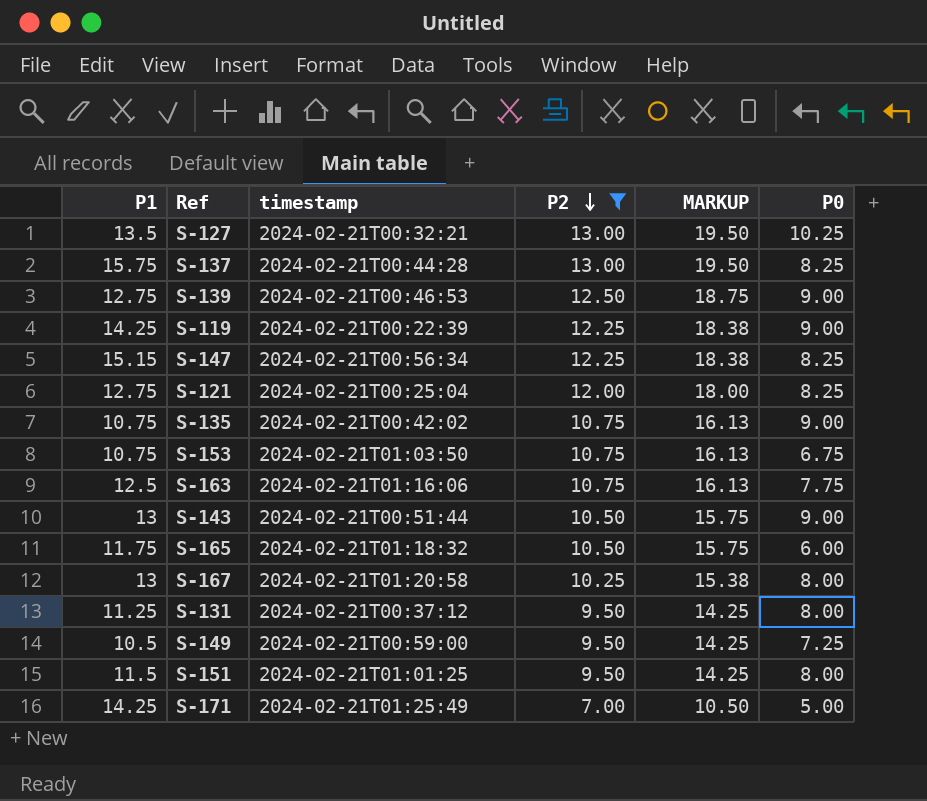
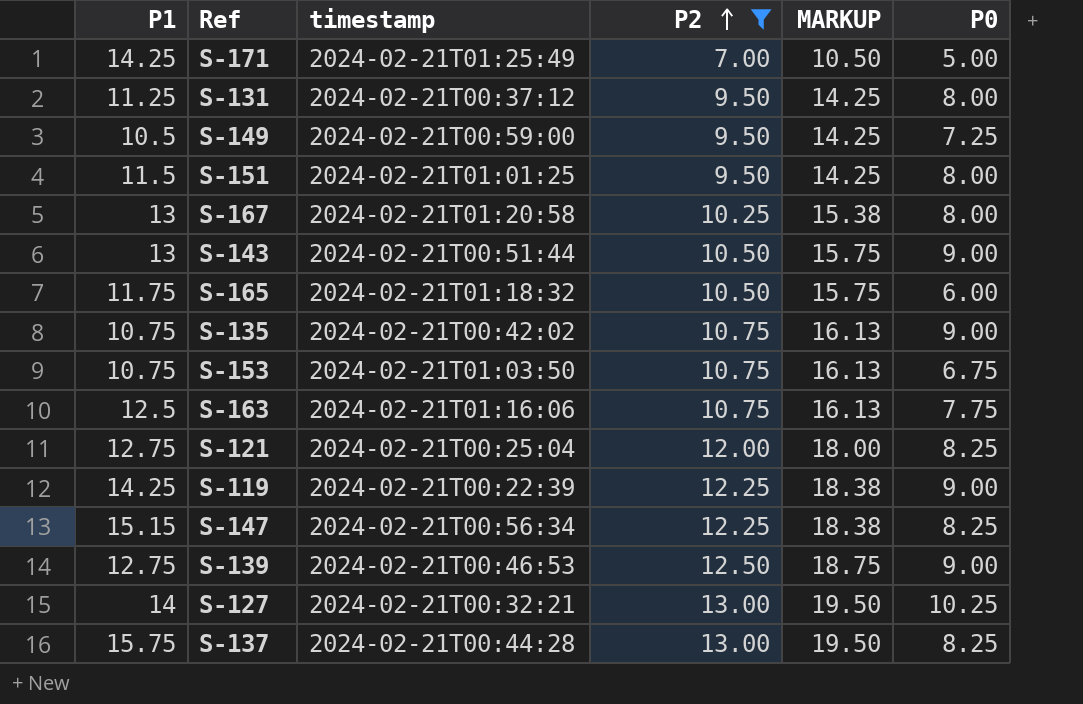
row order: P2 descending -> P2 ascending
S-127 | P1: 13.5 -> 14

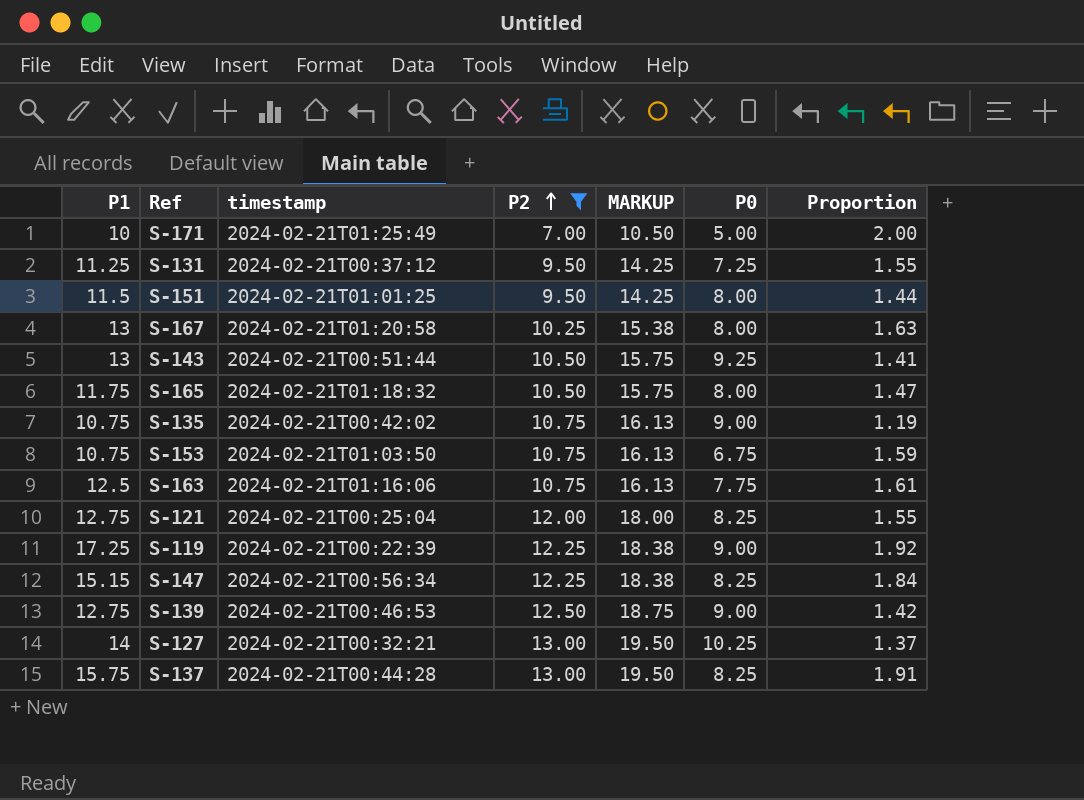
column Proportion | formula: none -> [P1] / [P0]
row S-149: 10.5 | 2024-02-21T00:59:00 | 9.50 | 14.25 | 7.25 -> none
S-171 | P1: 14.25 -> 10
S-131 | P0: 8.00 -> 7.25
S-143 | P0: 9.00 -> 9.25
S-165 | P0: 6.00 -> 8.00
S-119 | P1: 14.25 -> 17.25

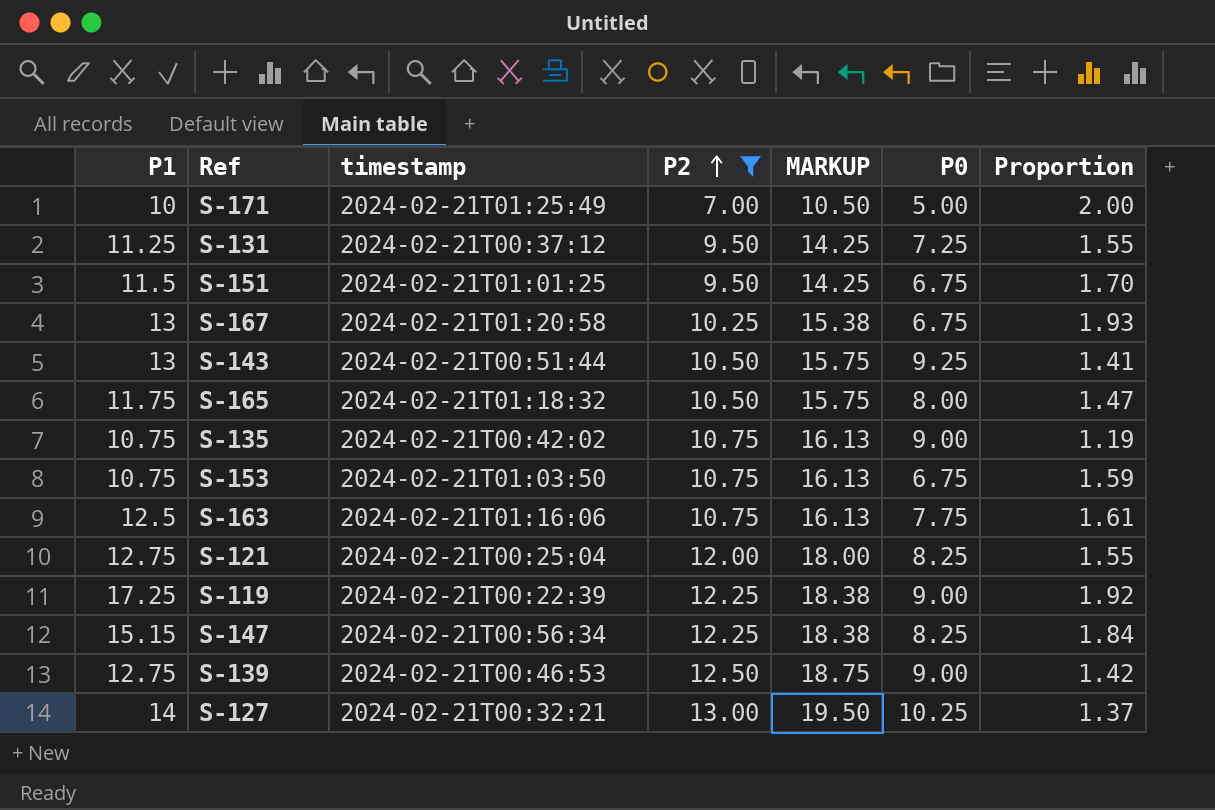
row S-137: 15.75 | 2024-02-21T00:44:28 | 13.00 | 19.50 | 8.25 | 1.91 -> none
S-151 | P0: 8.00 -> 6.75
S-151 | Proportion: 1.44 -> 1.70
S-167 | P0: 8.00 -> 6.75
S-167 | Proportion: 1.63 -> 1.93

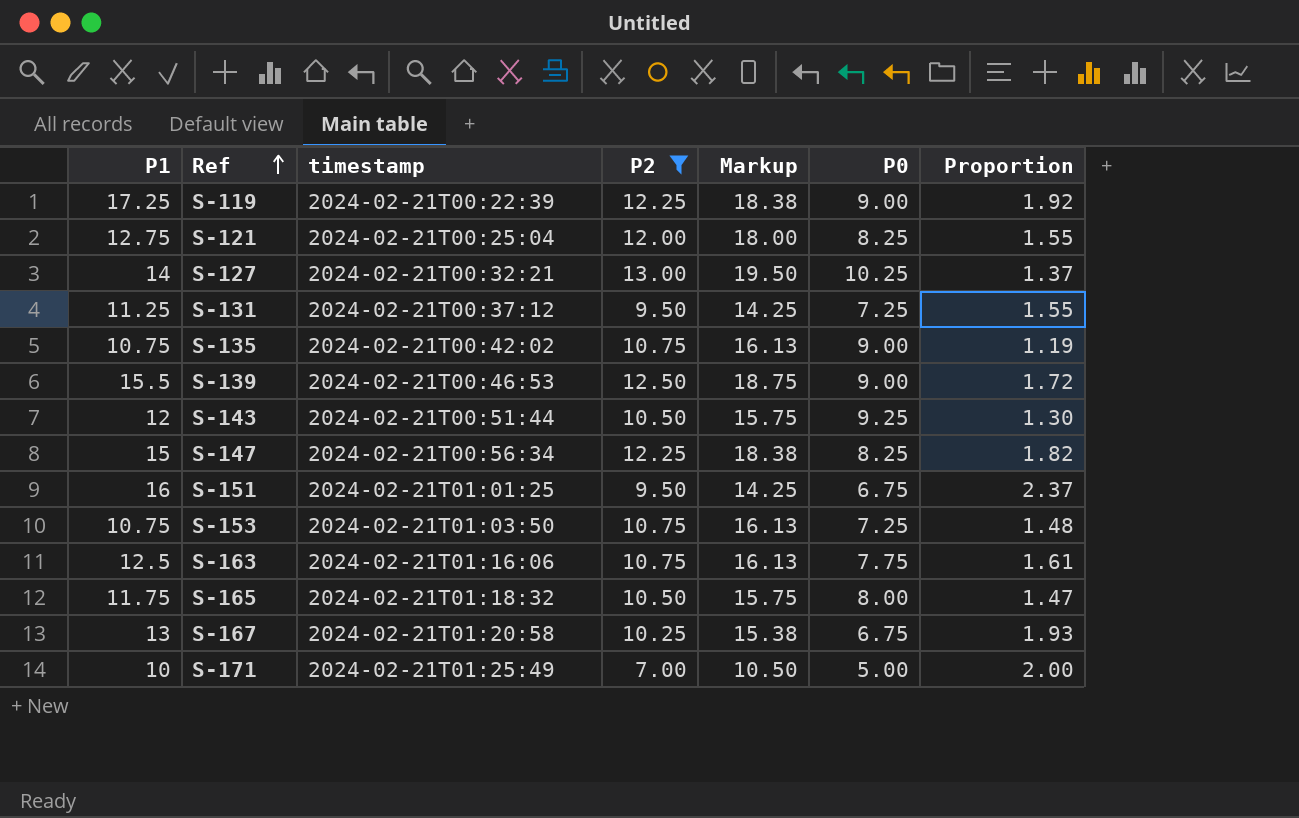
row order: P2 ascending -> Ref ascending
column name: MARKUP -> Markup
S-139 | P1: 12.75 -> 15.5
S-139 | Proportion: 1.42 -> 1.72
S-143 | P1: 13 -> 12
S-143 | Proportion: 1.41 -> 1.30
S-147 | P1: 15.15 -> 15
S-147 | Proportion: 1.84 -> 1.82
S-151 | P1: 11.5 -> 16
S-151 | Proportion: 1.70 -> 2.37
S-153 | P0: 6.75 -> 7.25
S-153 | Proportion: 1.59 -> 1.48

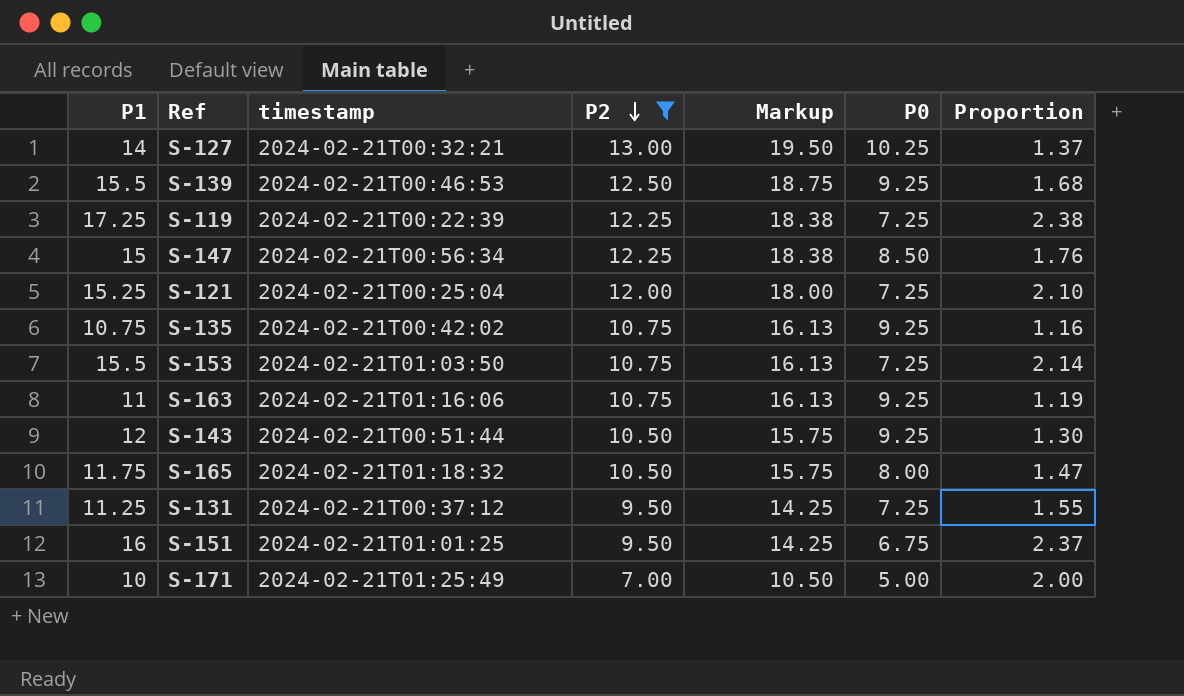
row order: Ref ascending -> P2 descending
row S-167: 13 | 2024-02-21T01:20:58 | 10.25 | 15.38 | 6.75 | 1.93 -> none
S-139 | P0: 9.00 -> 9.25
S-139 | Proportion: 1.72 -> 1.68
S-119 | P0: 9.00 -> 7.25
S-119 | Proportion: 1.92 -> 2.38
S-147 | P0: 8.25 -> 8.50
S-147 | Proportion: 1.82 -> 1.76
S-121 | P1: 12.75 -> 15.25
S-121 | P0: 8.25 -> 7.25
S-121 | Proportion: 1.55 -> 2.10
S-135 | P0: 9.00 -> 9.25
S-135 | Proportion: 1.19 -> 1.16
S-153 | P1: 10.75 -> 15.5
S-153 | Proportion: 1.48 -> 2.14
S-163 | P1: 12.5 -> 11
S-163 | P0: 7.75 -> 9.25
S-163 | Proportion: 1.61 -> 1.19

